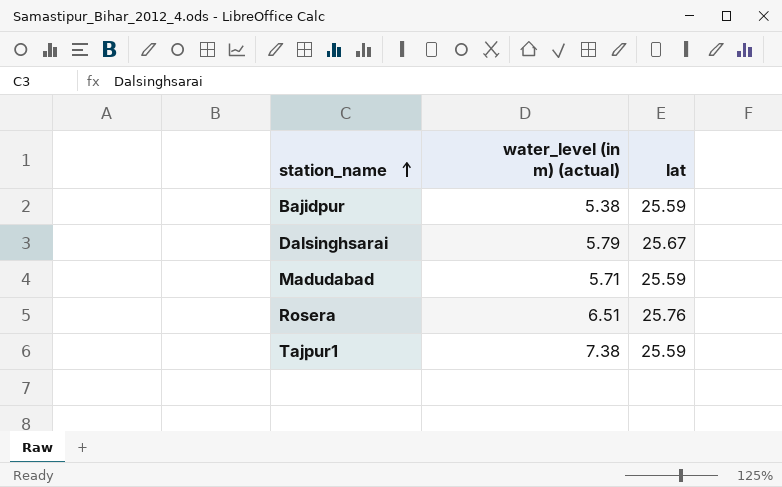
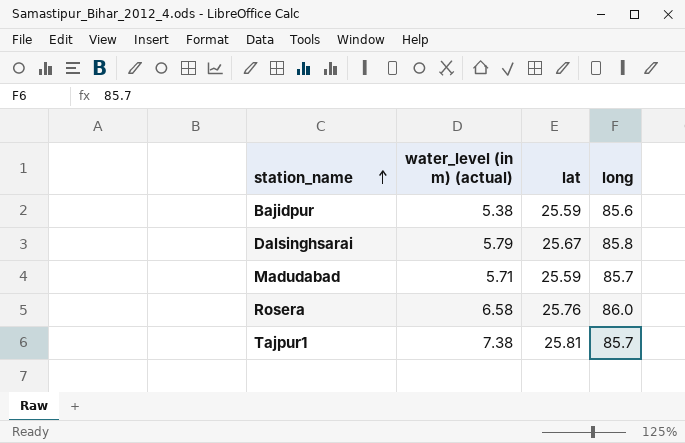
column long | position: none -> 4
Rosera | water_level (in m) (actual): 6.51 -> 6.58
Tajpur1 | lat: 25.59 -> 25.81

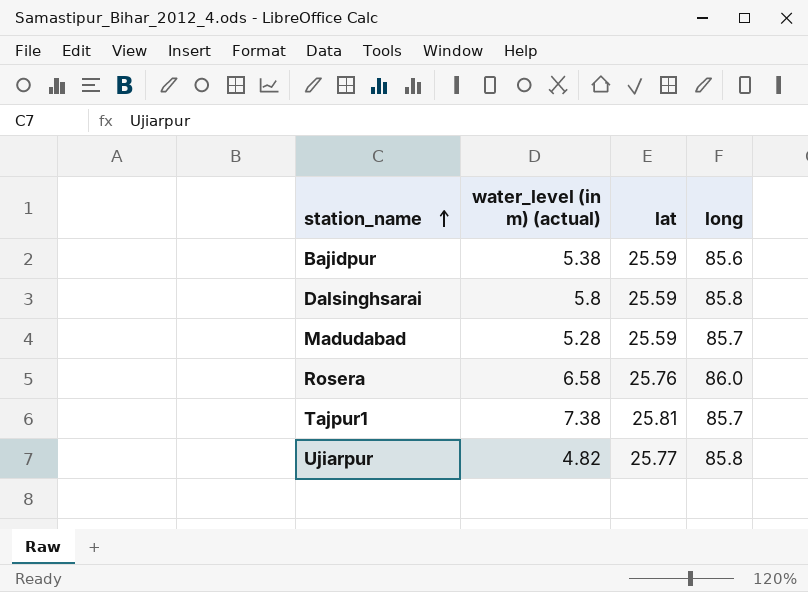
Dalsinghsarai | water_level (in m) (actual): 5.79 -> 5.8
Dalsinghsarai | lat: 25.67 -> 25.59
Madudabad | water_level (in m) (actual): 5.71 -> 5.28
row Ujiarpur: none -> 4.82 | 25.77 | 85.8

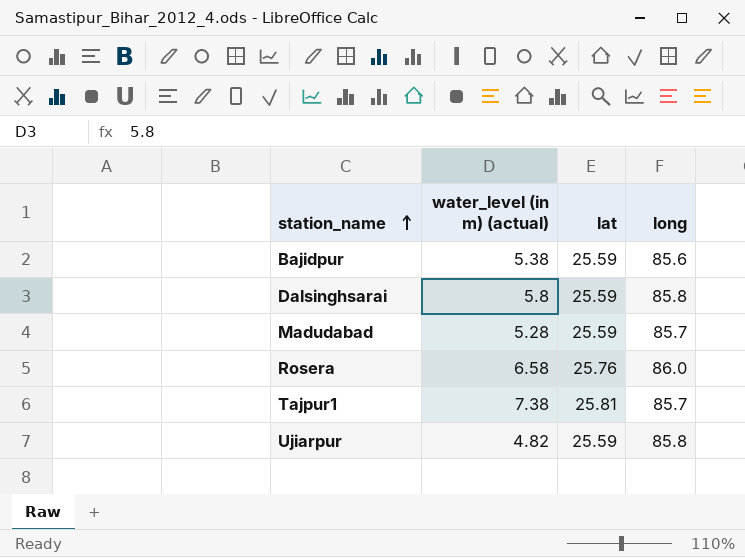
Ujiarpur | lat: 25.77 -> 25.59

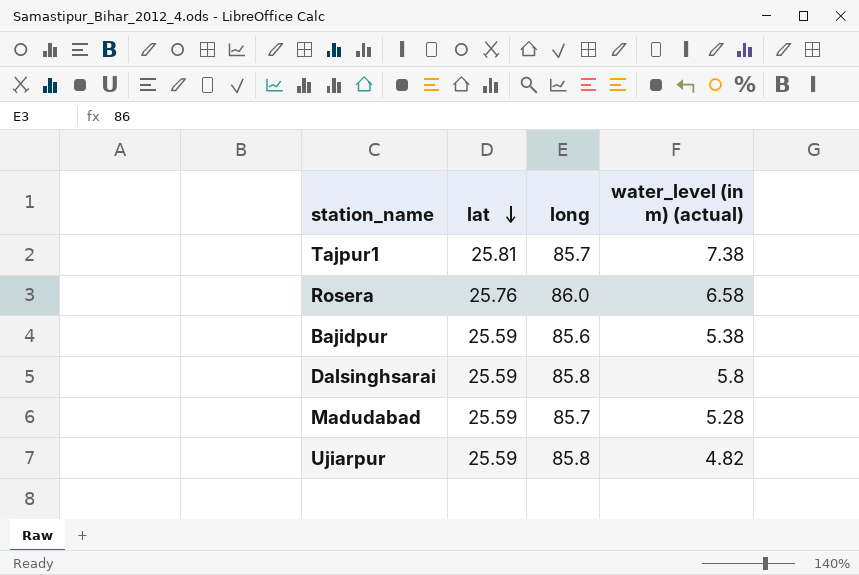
row order: station_name ascending -> lat descending
column water_level (in m) (actual) | position: 2 -> 4

